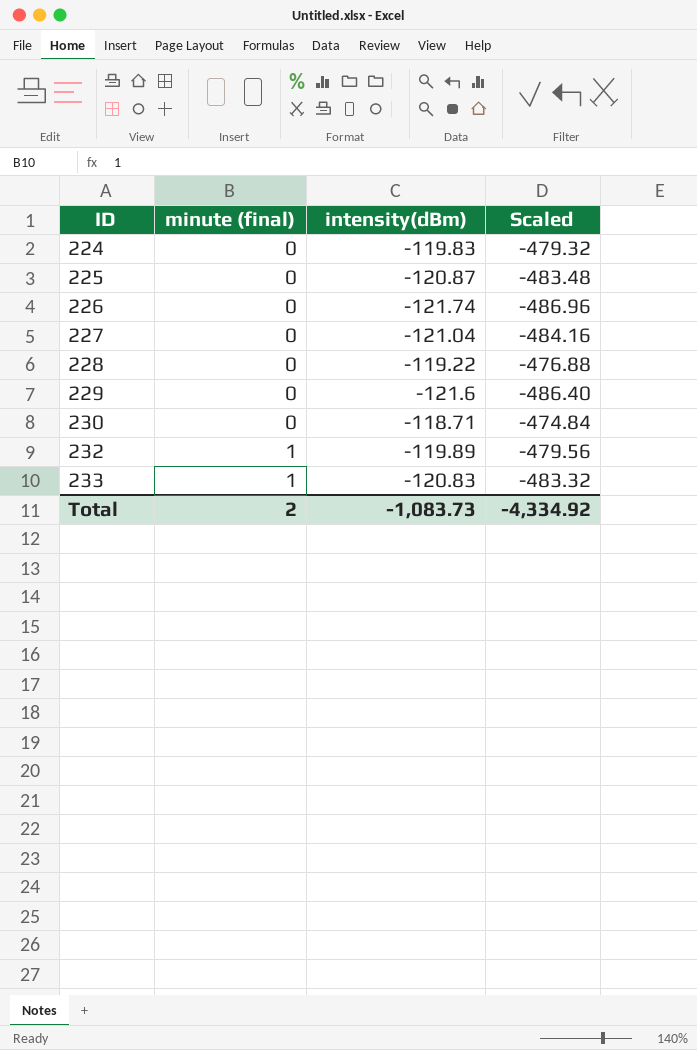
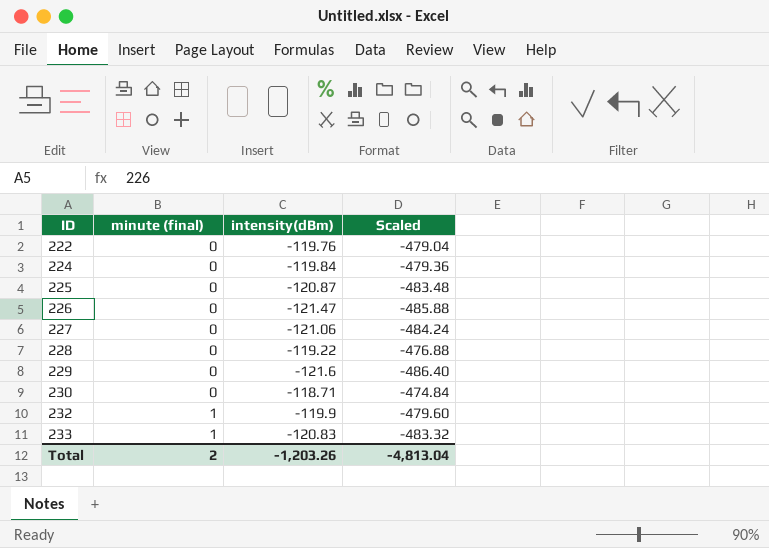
row 222: none -> 0 | -119.76 | -479.04
224 | intensity(dBm): -119.83 -> -119.84
224 | Scaled: -479.32 -> -479.36
226 | intensity(dBm): -121.74 -> -121.47
226 | Scaled: -486.96 -> -485.88
227 | intensity(dBm): -121.04 -> -121.06
227 | Scaled: -484.16 -> -484.24
232 | intensity(dBm): -119.89 -> -119.9
232 | Scaled: -479.56 -> -479.60
Total | intensity(dBm): -1,083.73 -> -1,203.26
Total | Scaled: -4,334.92 -> -4,813.04

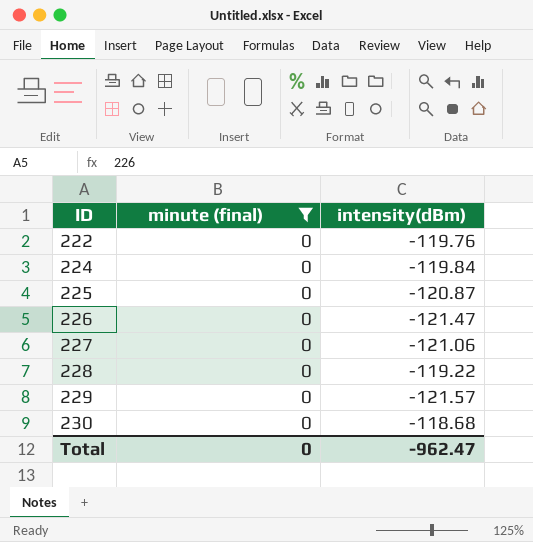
filter: none -> minute (final) = 0
column Scaled | formula: [intensity(dBm)] * 4 -> none
229 | intensity(dBm): -121.6 -> -121.57
230 | intensity(dBm): -118.71 -> -118.68
Total | minute (final): 2 -> 0
Total | intensity(dBm): -1,203.26 -> -962.47

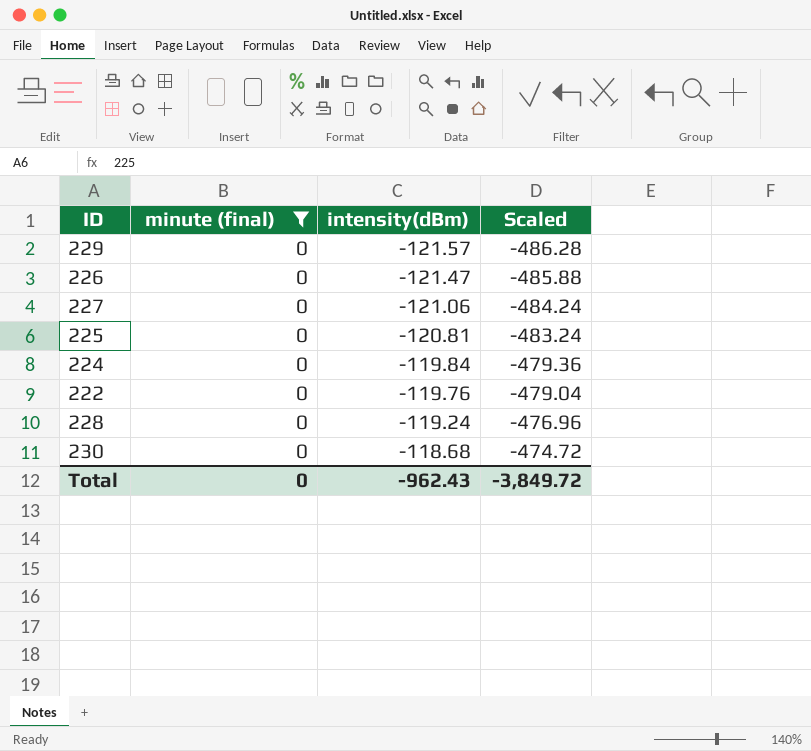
row order: ID ascending -> intensity(dBm) ascending
column Scaled | formula: none -> [intensity(dBm)] * 4
225 | intensity(dBm): -120.87 -> -120.81
228 | intensity(dBm): -119.22 -> -119.24
Total | intensity(dBm): -962.47 -> -962.43

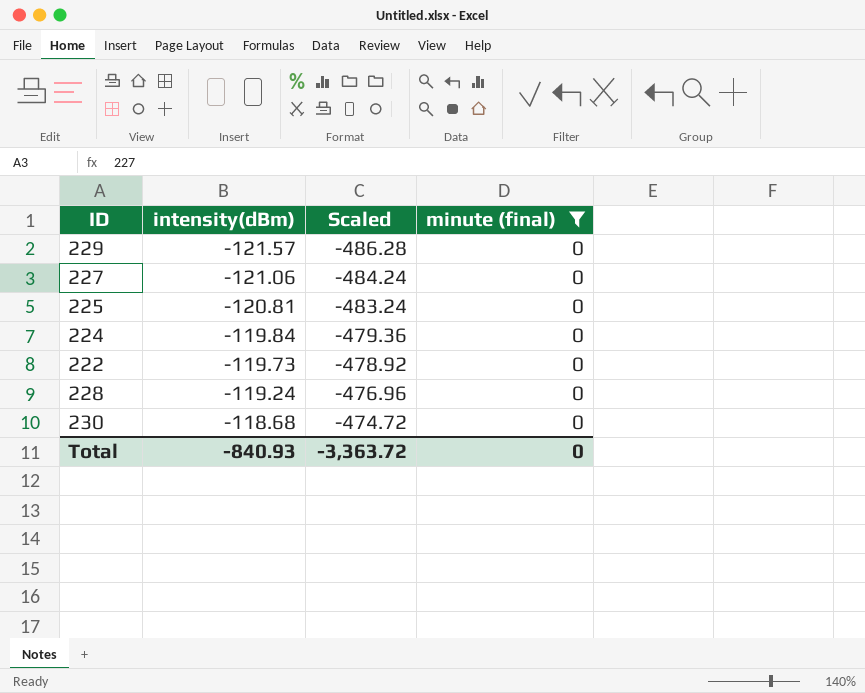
column minute (final) | position: 2 -> 4
row 226: 0 | -121.47 | -485.88 -> none
222 | intensity(dBm): -119.76 -> -119.73
222 | Scaled: -479.04 -> -478.92
Total | intensity(dBm): -962.43 -> -840.93
Total | Scaled: -3,849.72 -> -3,363.72

